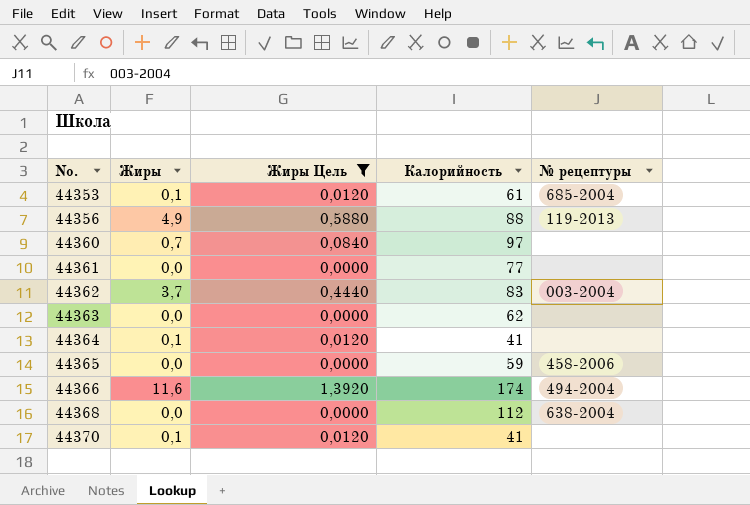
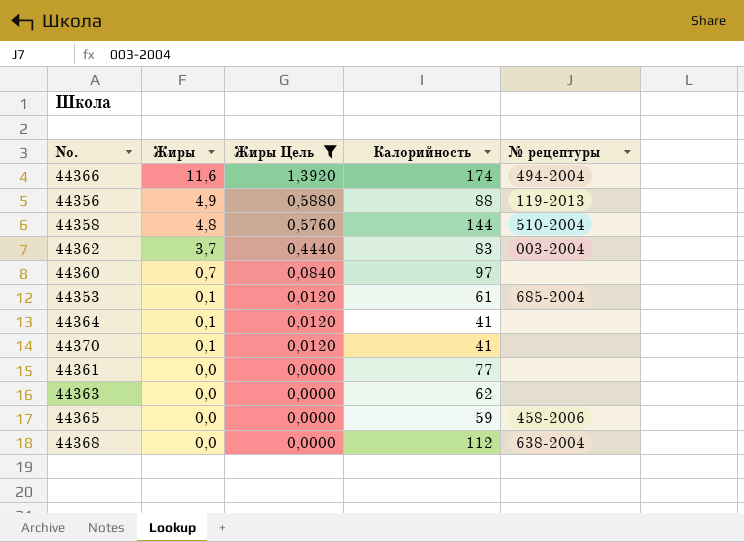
row order: No. ascending -> Жиры descending
row 44358: none -> 4,8 | 0,5760 | 144 | 510-2004

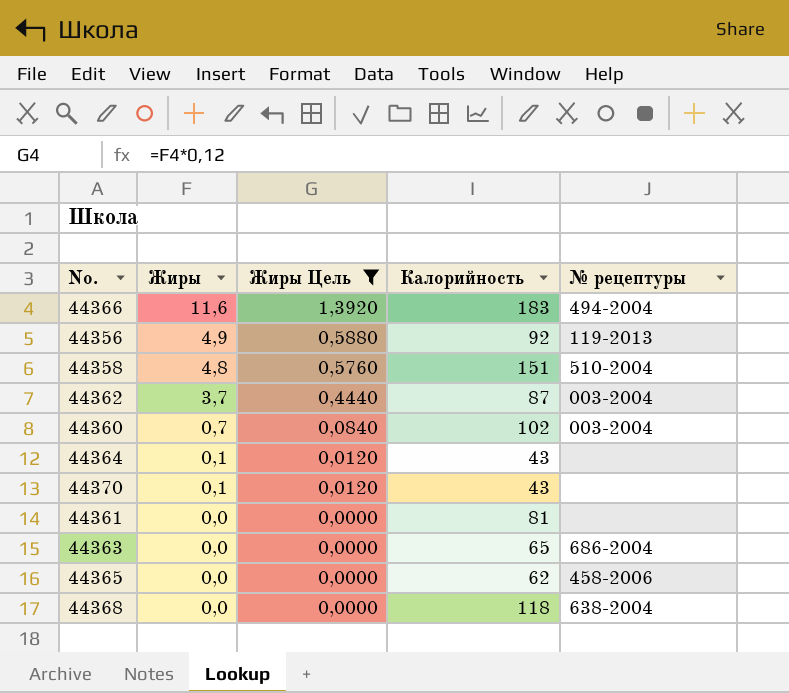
row 44353: 0,1 | 0,0120 | 61 | 685-2004 -> none
44366 | Калорийность: 174 -> 183
44356 | Калорийность: 88 -> 92
44358 | Калорийность: 144 -> 151
44362 | Калорийность: 83 -> 87
44360 | Калорийность: 97 -> 102
44360 | № рецептуры: none -> 003-2004
44364 | Калорийность: 41 -> 43
44370 | Калорийность: 41 -> 43
44361 | Калорийность: 77 -> 81
44363 | Калорийность: 62 -> 65
44363 | № рецептуры: none -> 686-2004
44365 | Калорийность: 59 -> 62
44368 | Калорийность: 112 -> 118

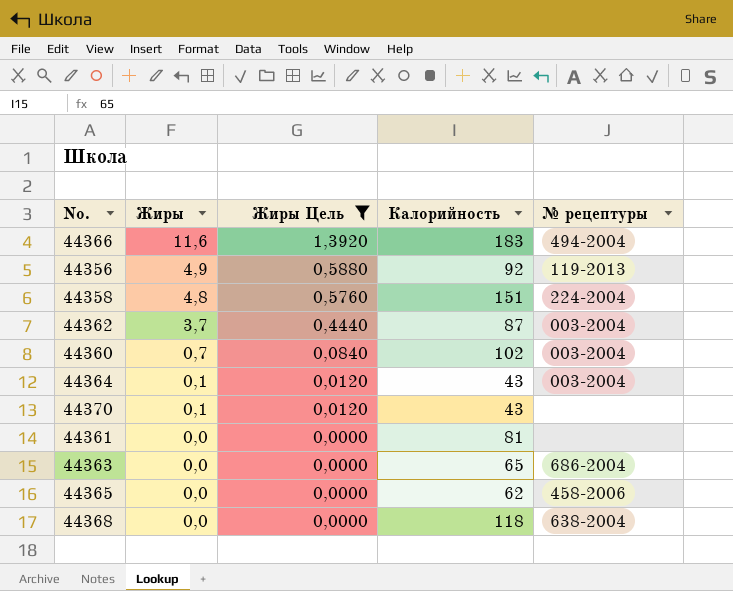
44358 | № рецептуры: 510-2004 -> 224-2004
44364 | № рецептуры: none -> 003-2004

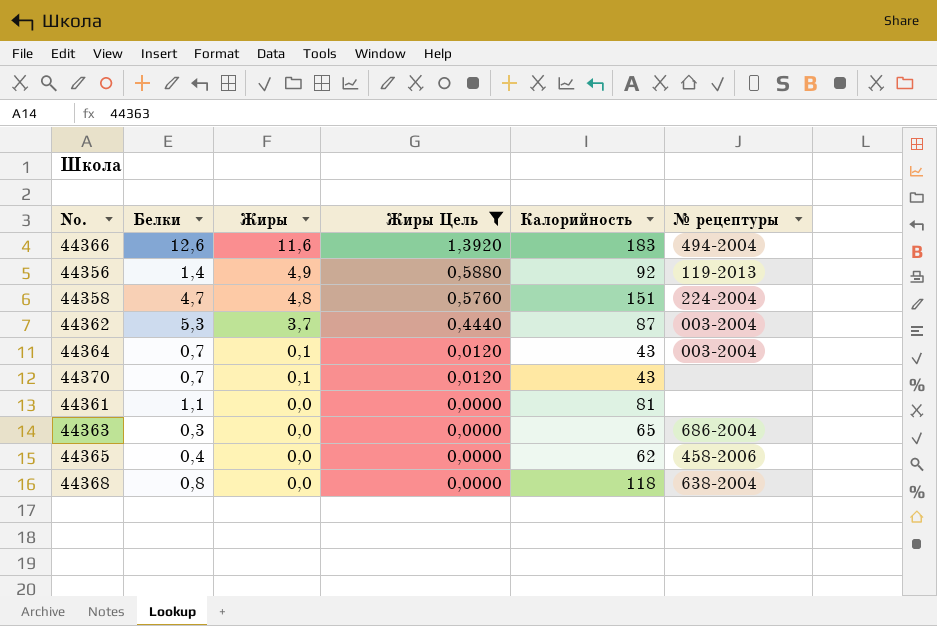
column Белки | position: none -> 2
row 44360: 0,7 | 0,0840 | 102 | 003-2004 -> none

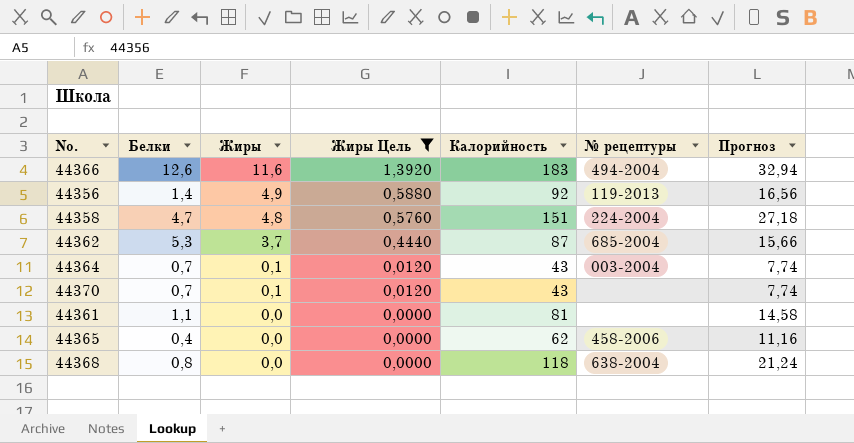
column Прогноз | formula: none -> [Калорийность] * 0,18
row 44363: 0,3 | 0,0 | 0,0000 | 65 | 686-2004 -> none
44362 | № рецептуры: 003-2004 -> 685-2004

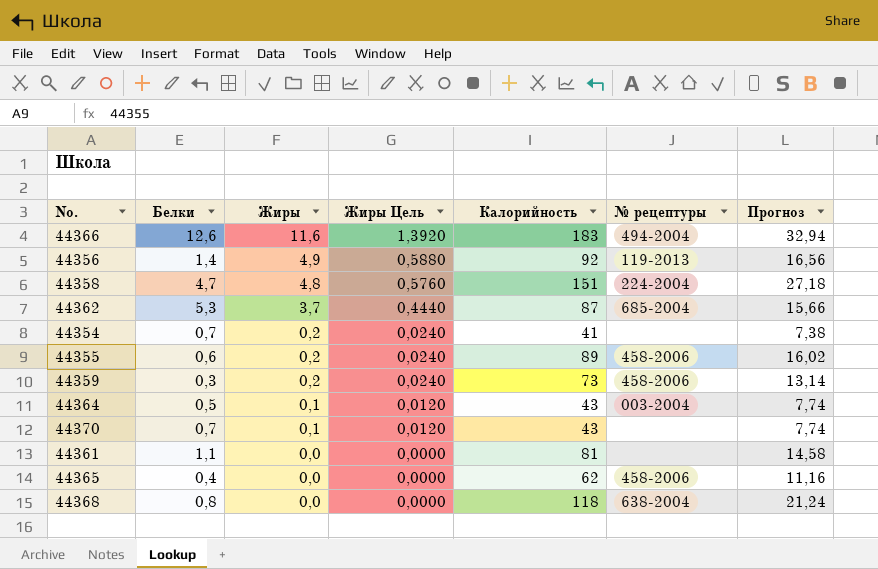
filter: Жиры Цель != 0,0240 -> none
44364 | Белки: 0,7 -> 0,5

